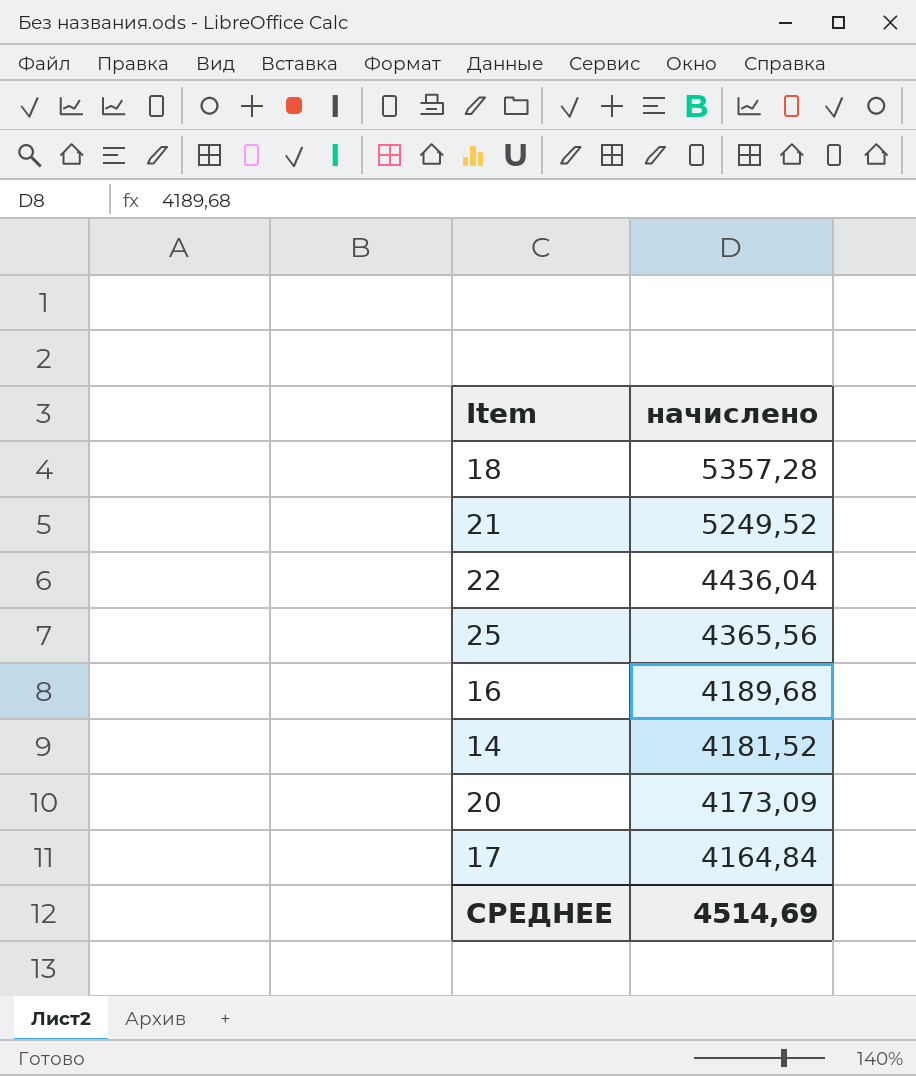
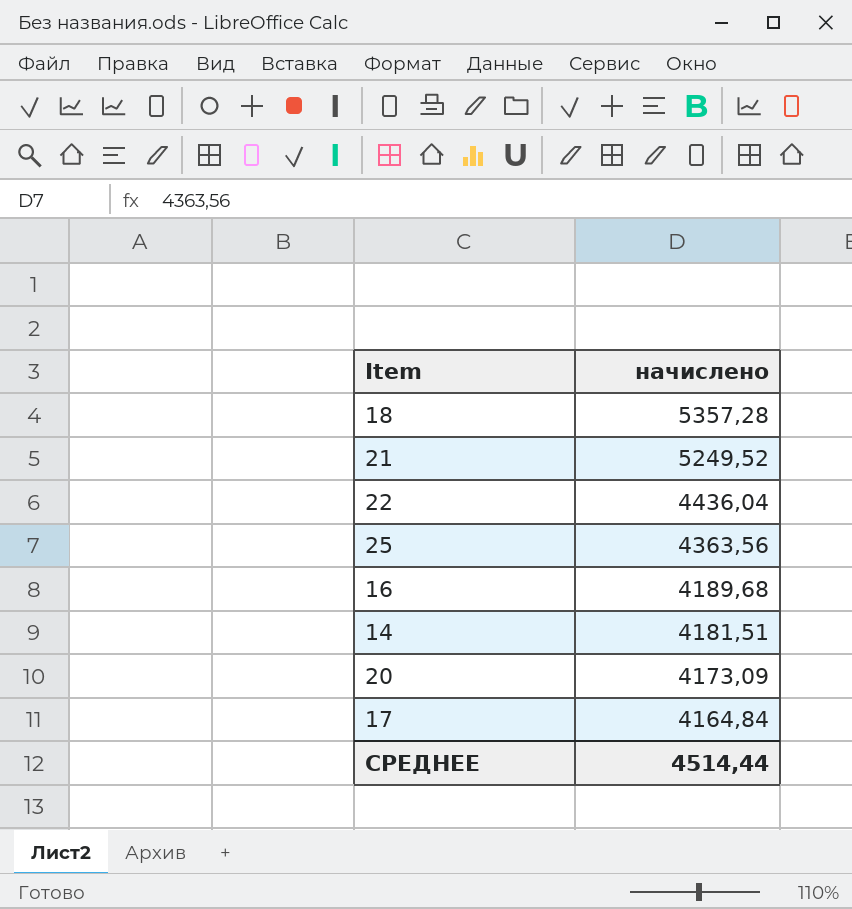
25 | начислено: 4365,56 -> 4363,56
14 | начислено: 4181,52 -> 4181,51
СРЕДНЕЕ | начислено: 4514,69 -> 4514,44

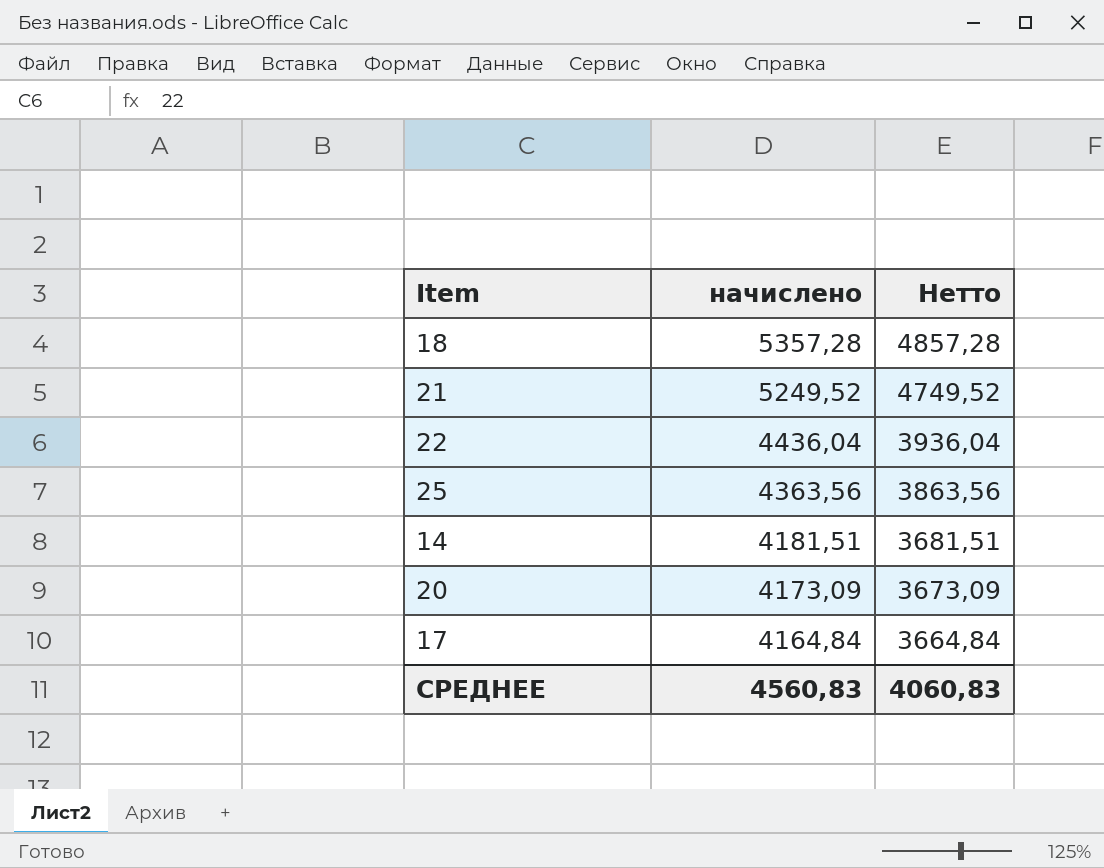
column Нетто | formula: none -> [начислено] - 500
row 16: 4189,68 -> none
СРЕДНЕЕ | начислено: 4514,44 -> 4560,83

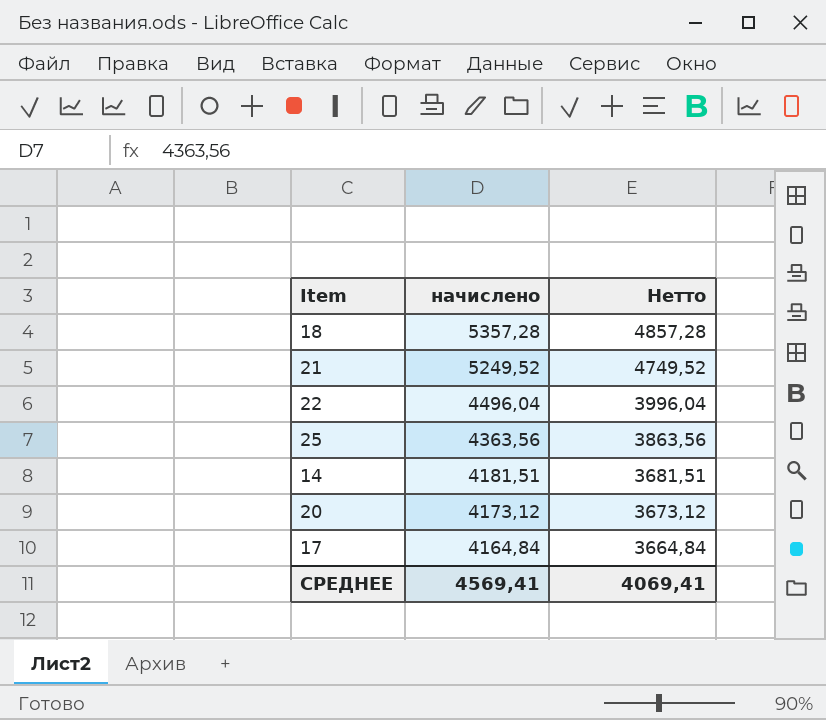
22 | начислено: 4436,04 -> 4496,04
22 | Нетто: 3936,04 -> 3996,04
20 | начислено: 4173,09 -> 4173,12
20 | Нетто: 3673,09 -> 3673,12
СРЕДНЕЕ | начислено: 4560,83 -> 4569,41
СРЕДНЕЕ | Нетто: 4060,83 -> 4069,41

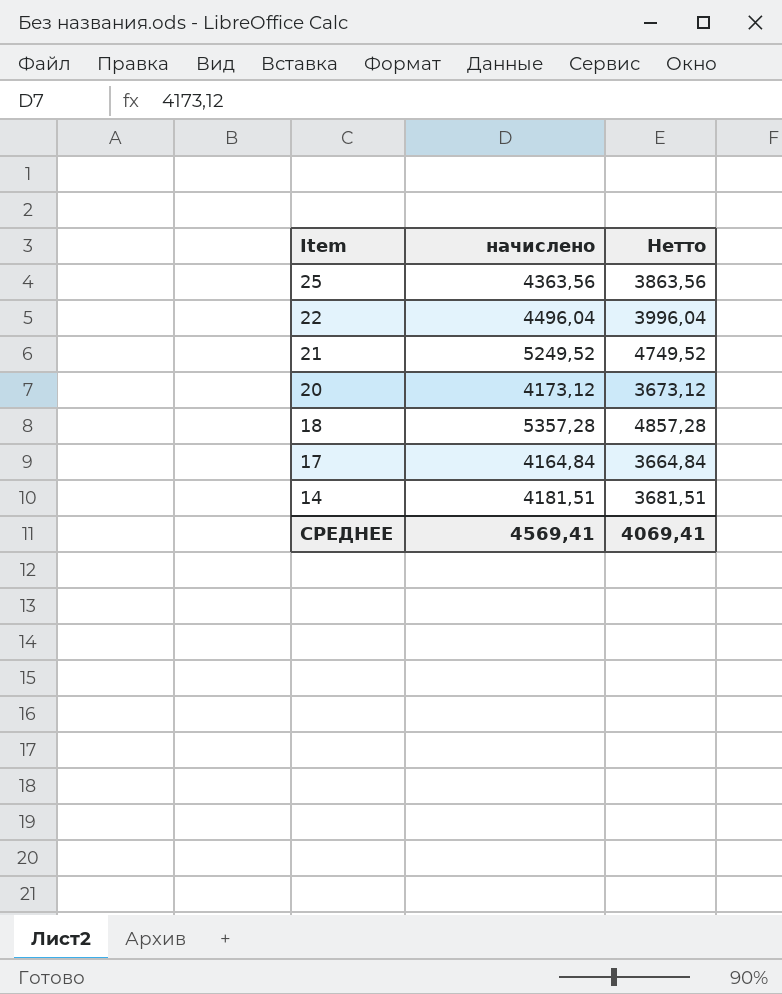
row order: начислено descending -> Item descending

